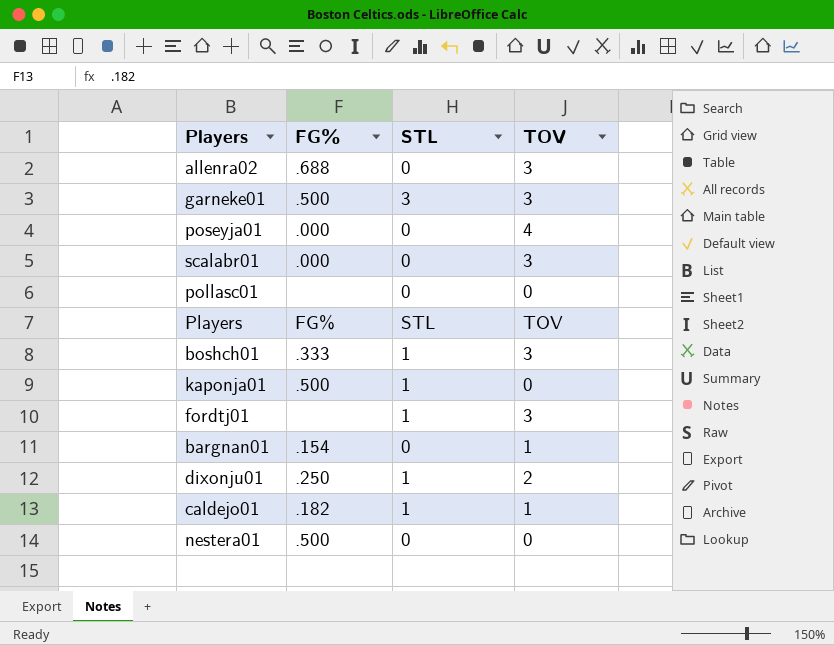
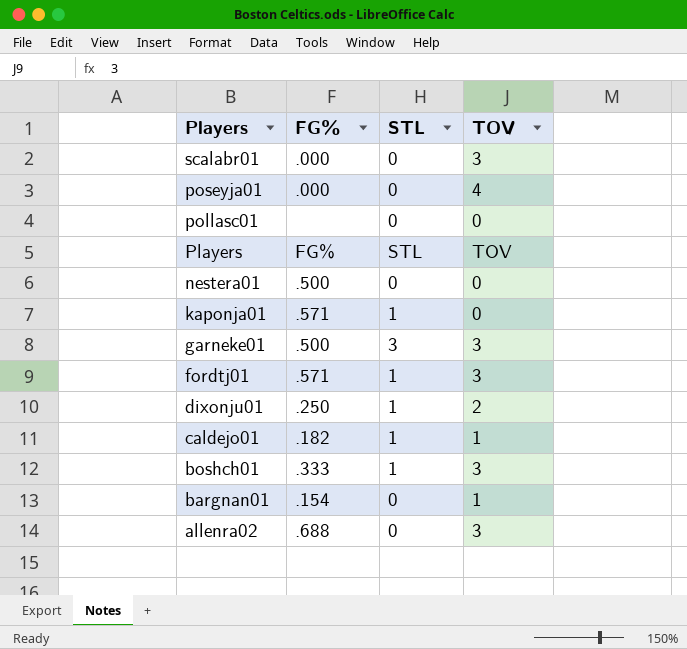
row order: none -> Players descending
kaponja01 | FG%: .500 -> .571
fordtj01 | FG%: none -> .571

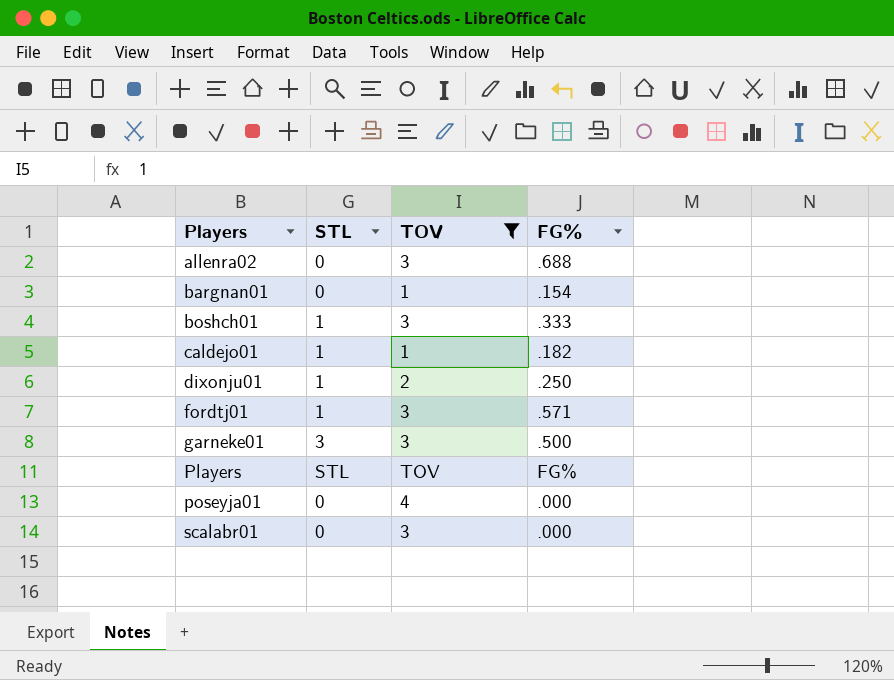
filter: none -> TOV != 0
row order: Players descending -> Players ascending
column FG% | position: 2 -> 4

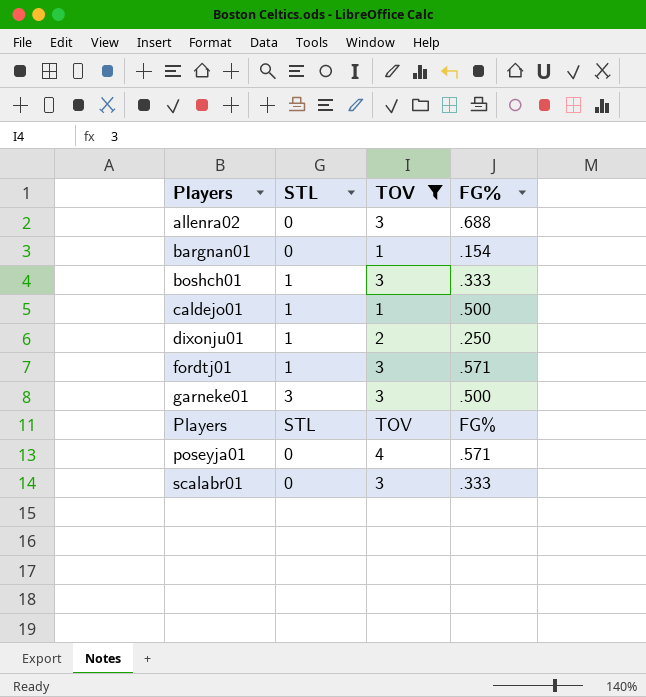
caldejo01 | FG%: .182 -> .500
poseyja01 | FG%: .000 -> .571
scalabr01 | FG%: .000 -> .333

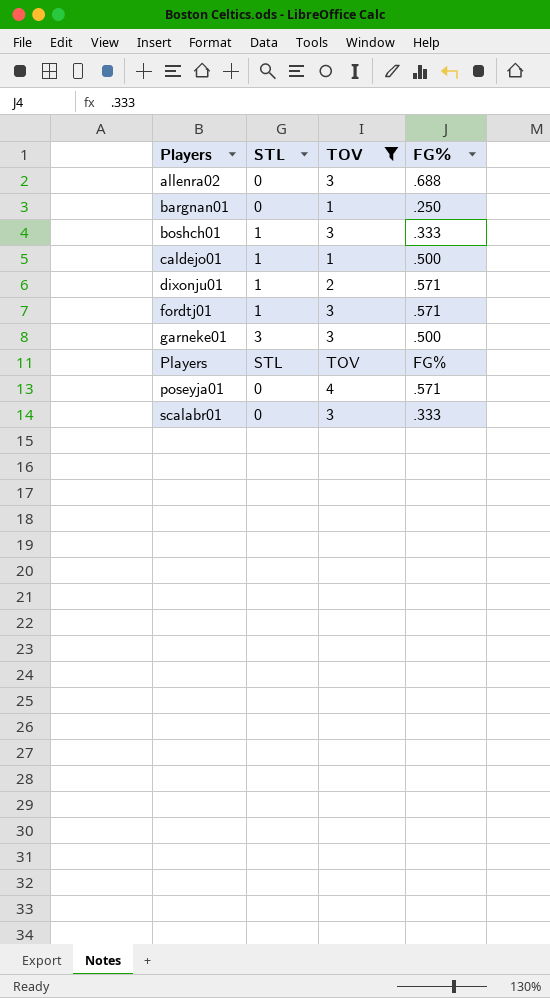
bargnan01 | FG%: .154 -> .250
dixonju01 | FG%: .250 -> .571

